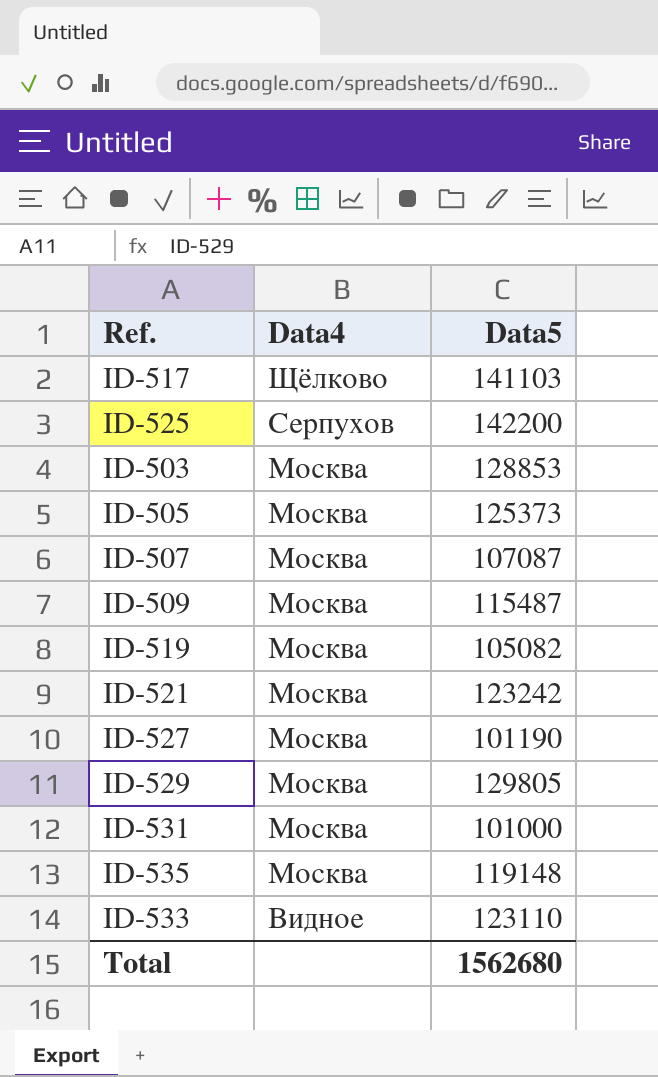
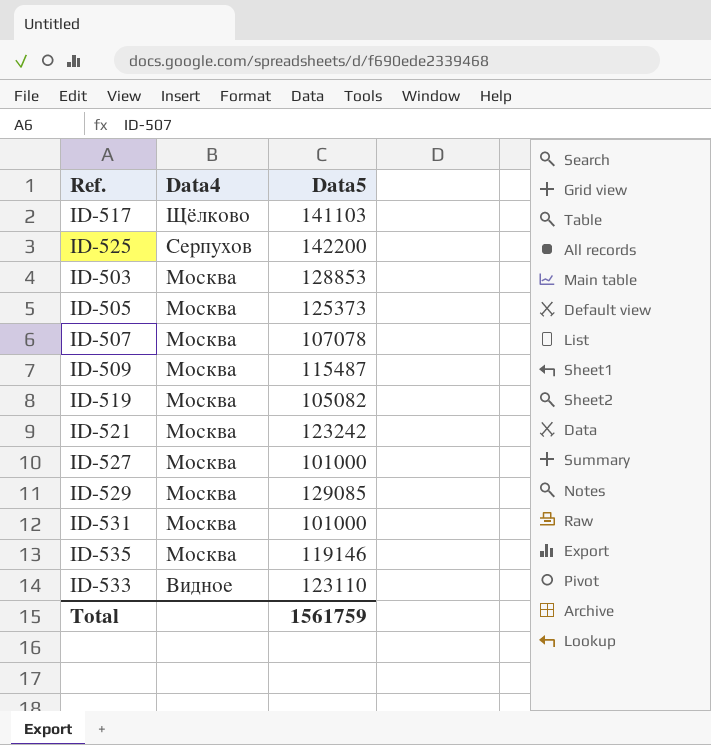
ID-507 | Data5: 107087 -> 107078
ID-527 | Data5: 101190 -> 101000
ID-529 | Data5: 129805 -> 129085
ID-535 | Data5: 119148 -> 119146
Total | Data5: 1562680 -> 1561759

